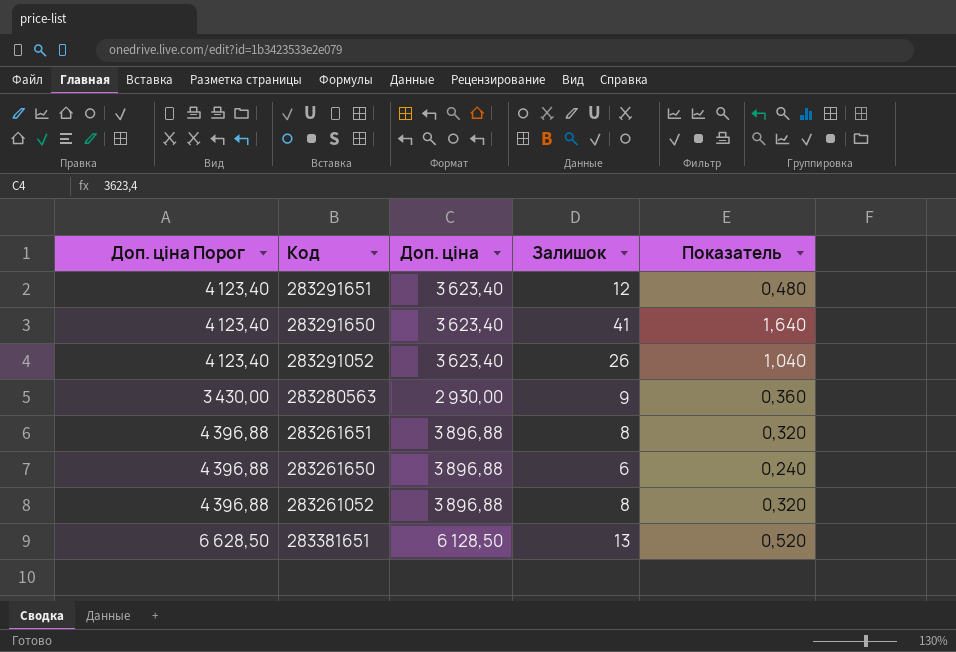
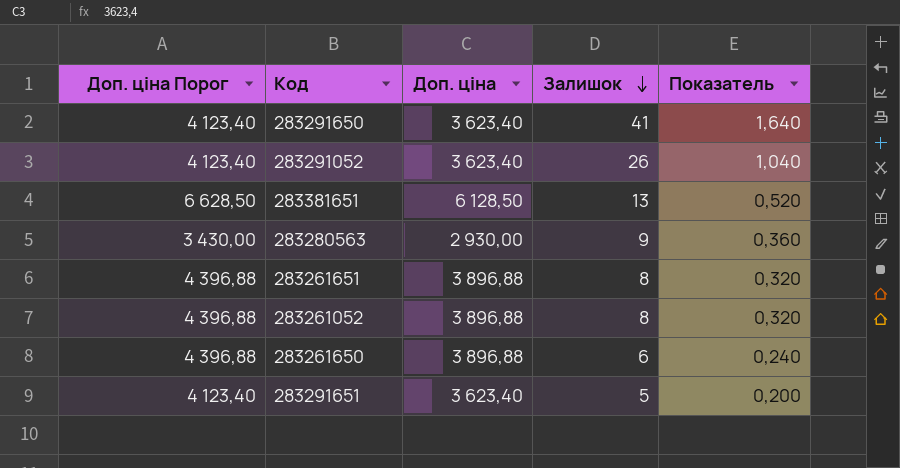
row order: none -> Залишок descending
283291651 | Залишок: 12 -> 5
283291651 | Показатель: 0,480 -> 0,200

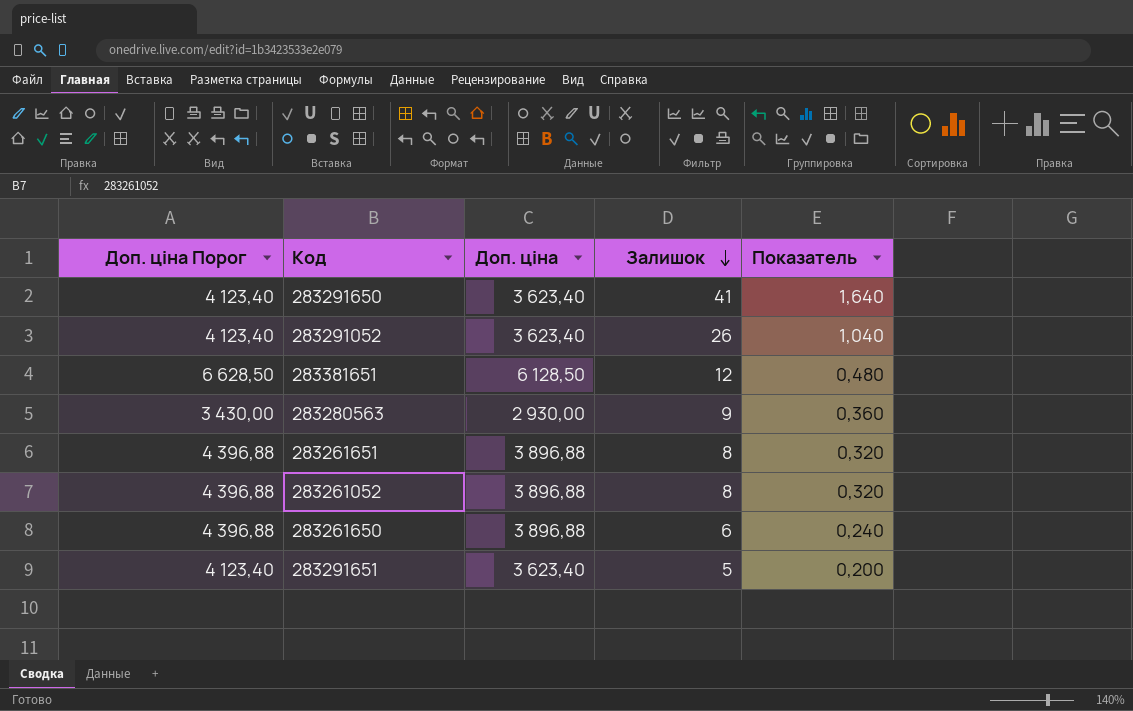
283381651 | Залишок: 13 -> 12
283381651 | Показатель: 0,520 -> 0,480

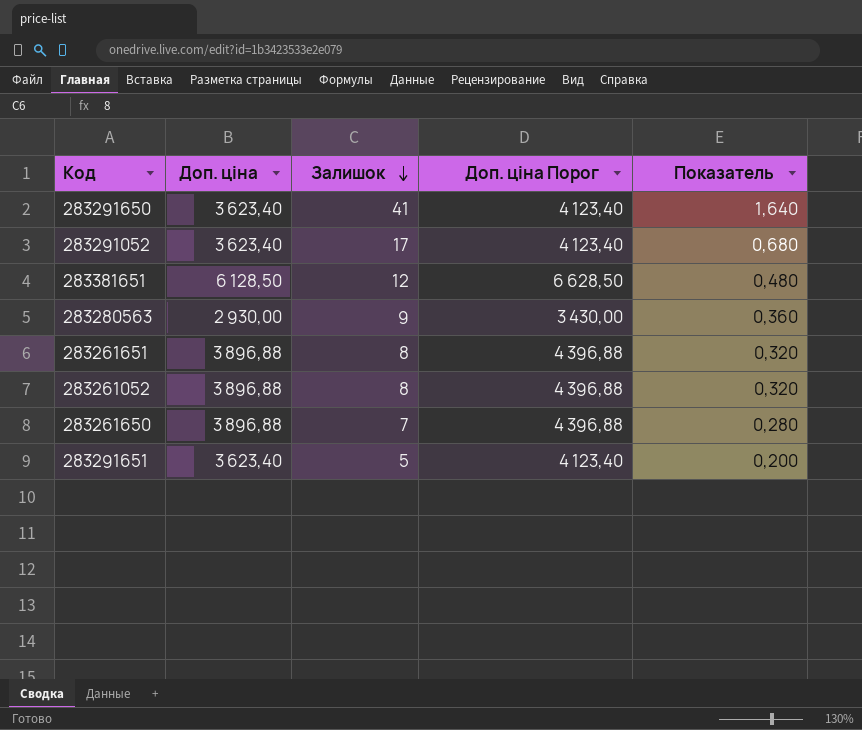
column Доп. ціна Порог | position: 1 -> 4
283291052 | Залишок: 26 -> 17
283291052 | Показатель: 1,040 -> 0,680
283261650 | Залишок: 6 -> 7
283261650 | Показатель: 0,240 -> 0,280

